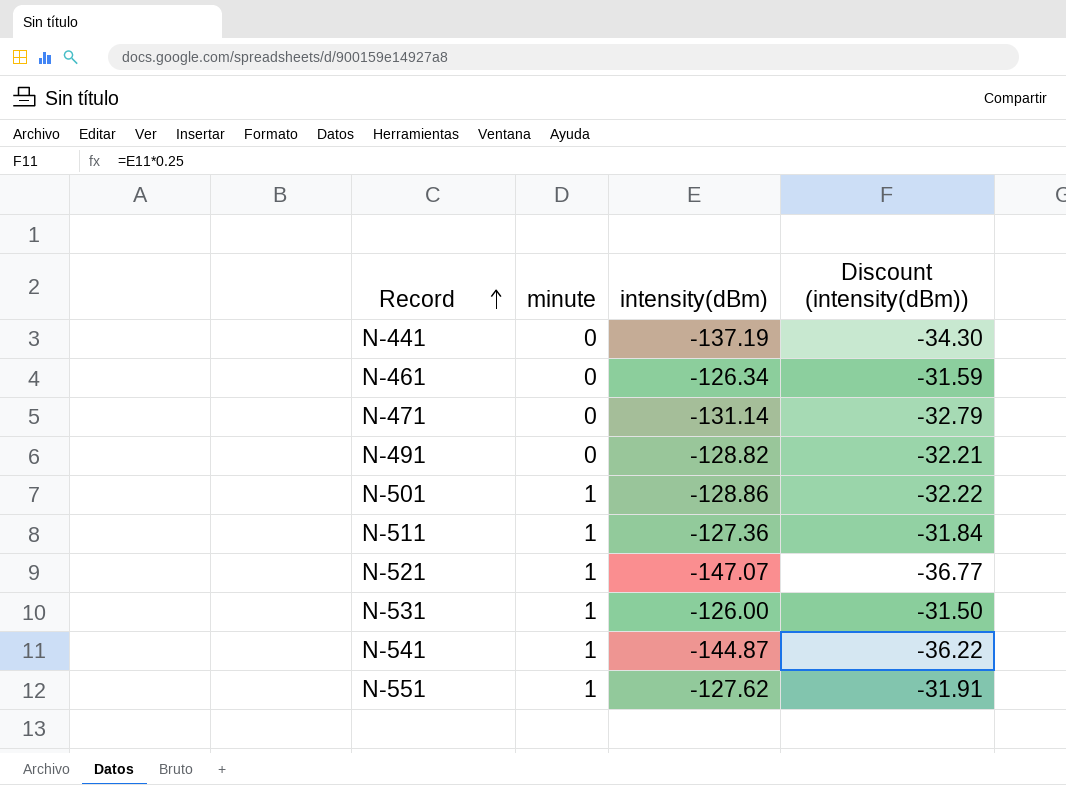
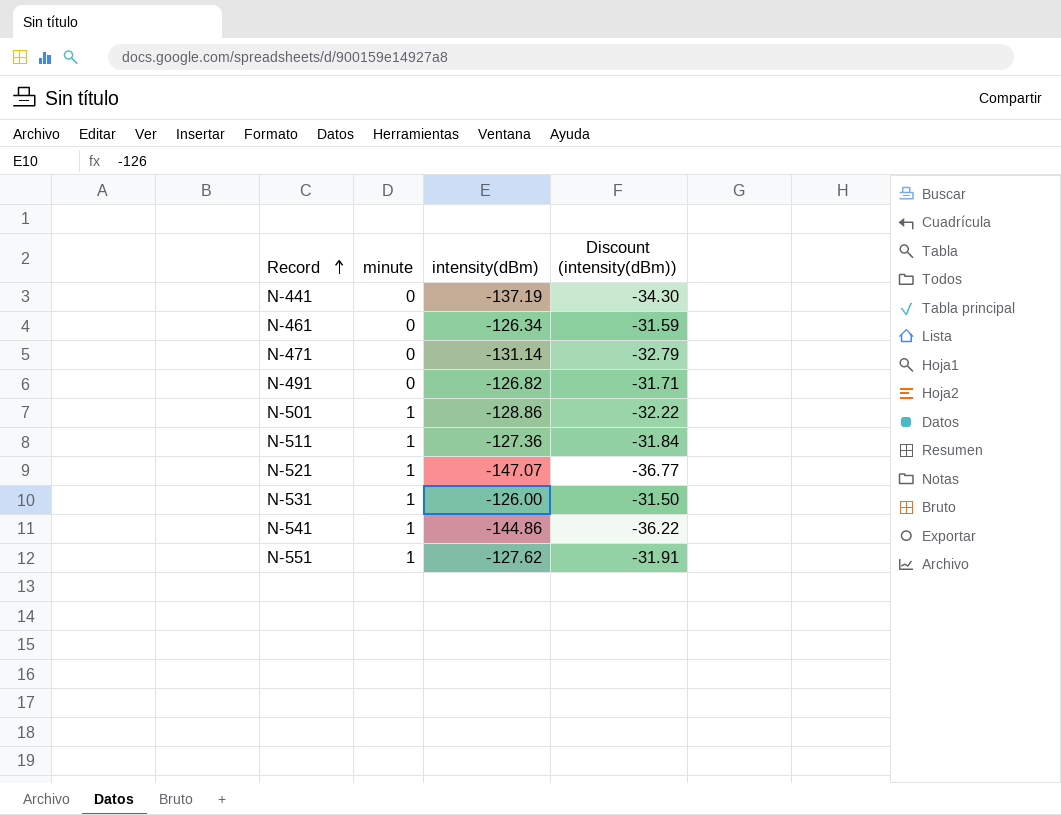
N-491 | intensity(dBm): -128.82 -> -126.82
N-491 | Discount (intensity(dBm)): -32.21 -> -31.71
N-541 | intensity(dBm): -144.87 -> -144.86

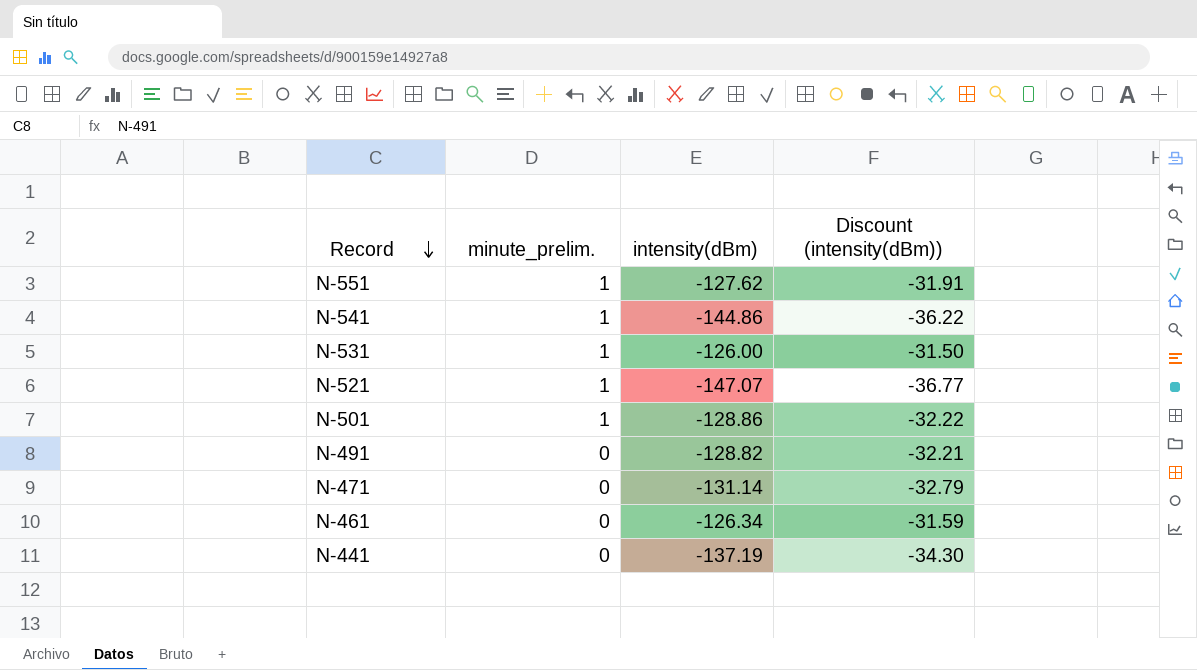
row order: Record ascending -> Record descending
column name: minute -> minute_prelim.
row N-511: 1 | -127.36 | -31.84 -> none
N-491 | intensity(dBm): -126.82 -> -128.82
N-491 | Discount (intensity(dBm)): -31.71 -> -32.21

